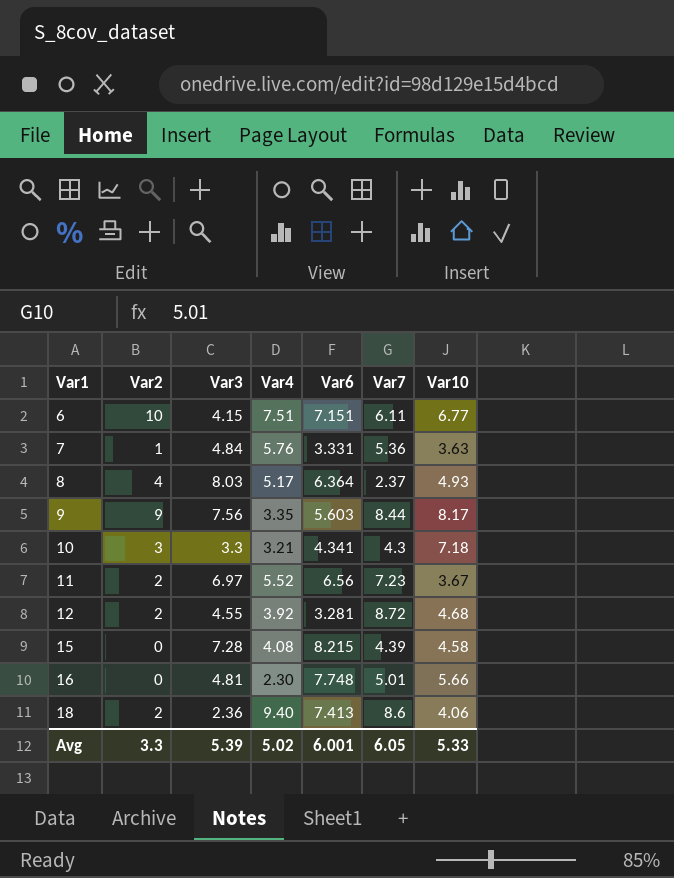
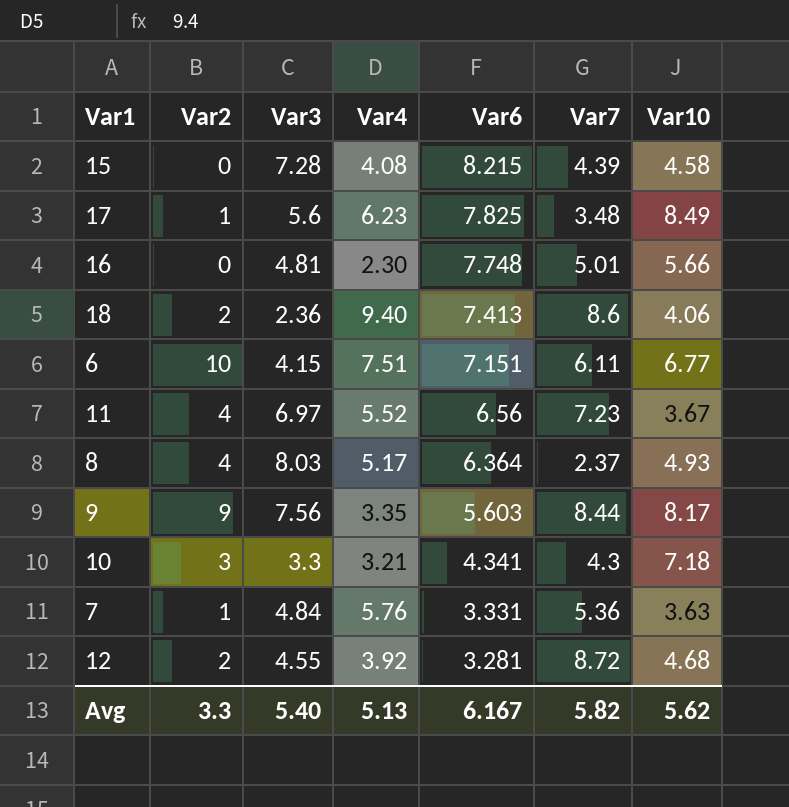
row order: Var1 ascending -> Var6 descending
row 17: none -> 1 | 5.6 | 6.23 | 7.825 | 3.48 | 8.49
11 | Var2: 2 -> 4
Avg | Var3: 5.39 -> 5.40
Avg | Var4: 5.02 -> 5.13
Avg | Var6: 6.001 -> 6.167
Avg | Var7: 6.05 -> 5.82
Avg | Var10: 5.33 -> 5.62

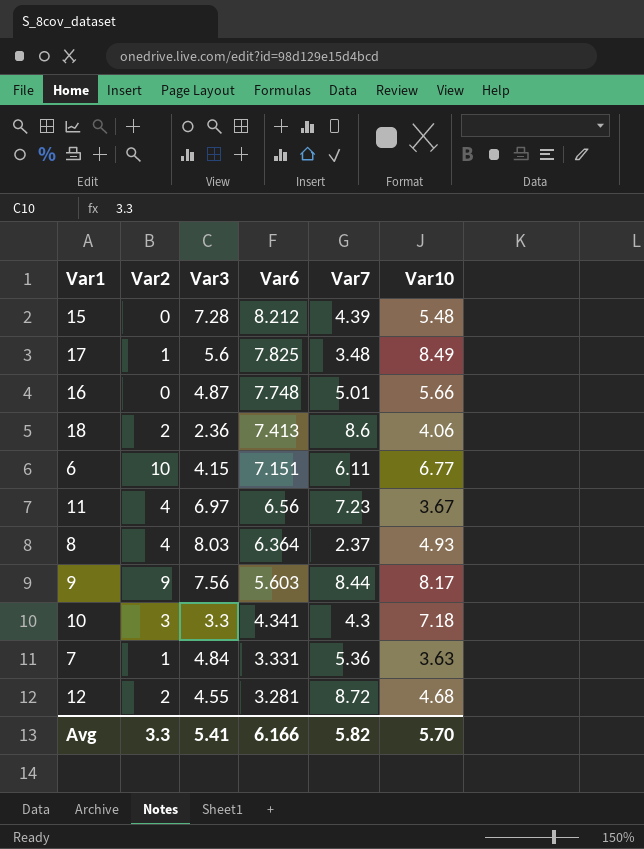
column Var4 | position: 4 -> none
15 | Var6: 8.215 -> 8.212
15 | Var10: 4.58 -> 5.48
16 | Var3: 4.81 -> 4.87
Avg | Var3: 5.40 -> 5.41
Avg | Var6: 6.167 -> 6.166
Avg | Var10: 5.62 -> 5.70

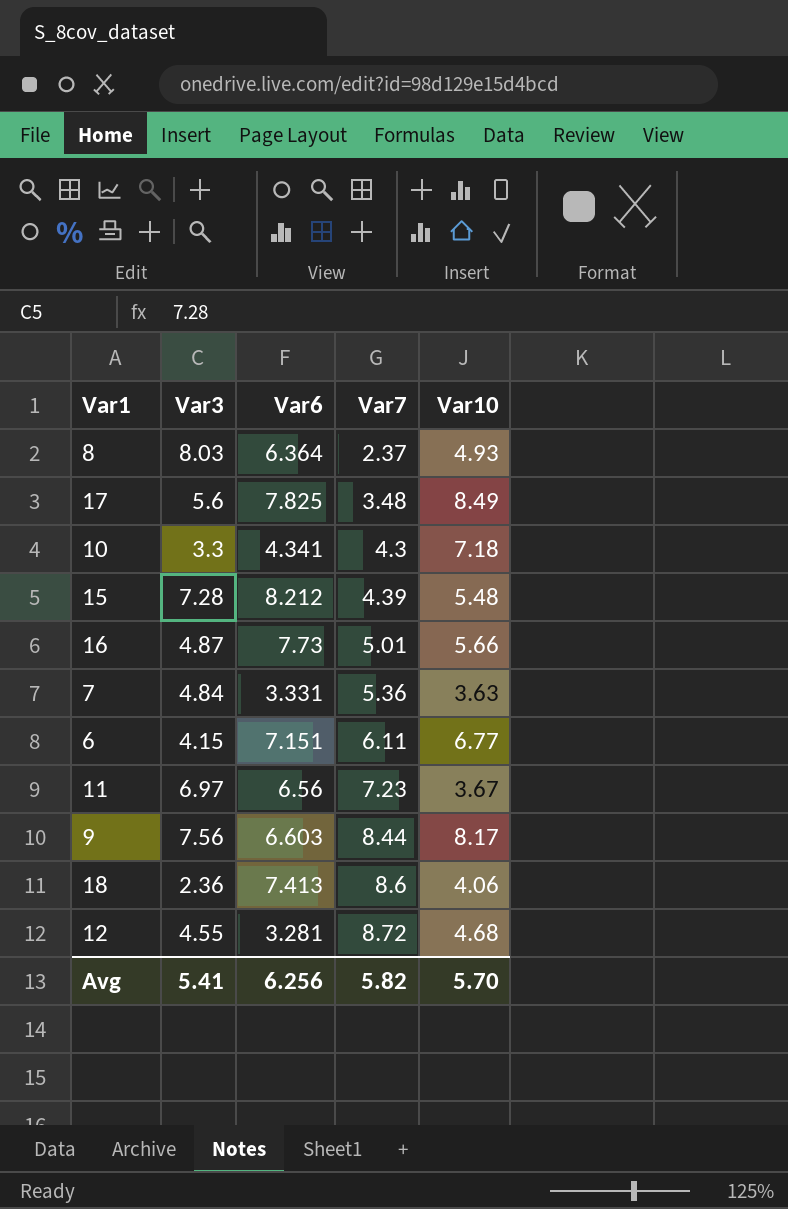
row order: Var6 descending -> Var7 ascending
column Var2 | position: 2 -> none
16 | Var6: 7.748 -> 7.73
9 | Var6: 5.603 -> 6.603
Avg | Var6: 6.166 -> 6.256

